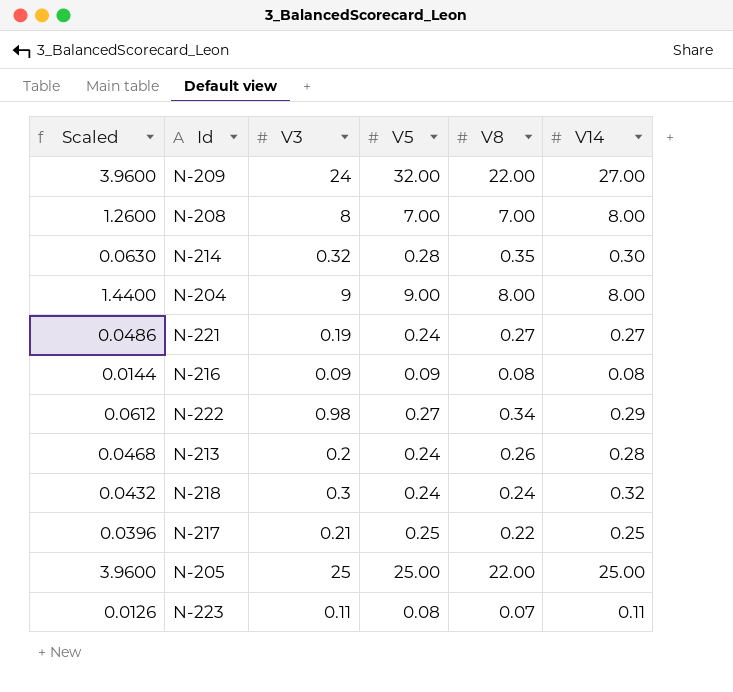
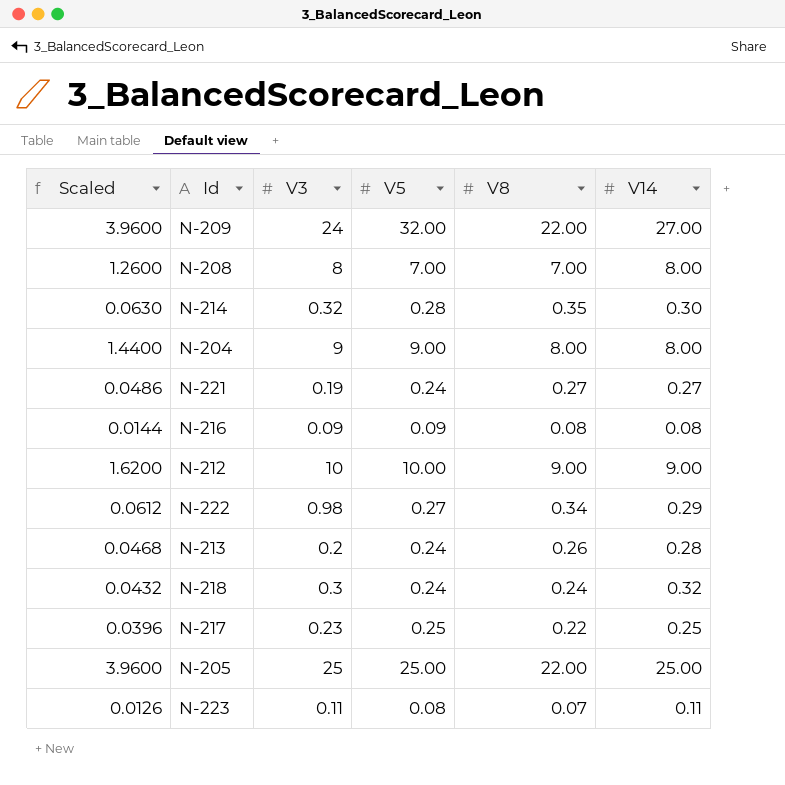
row N-212: none -> 1.6200 | 10 | 10.00 | 9.00 | 9.00
N-217 | V3: 0.21 -> 0.23

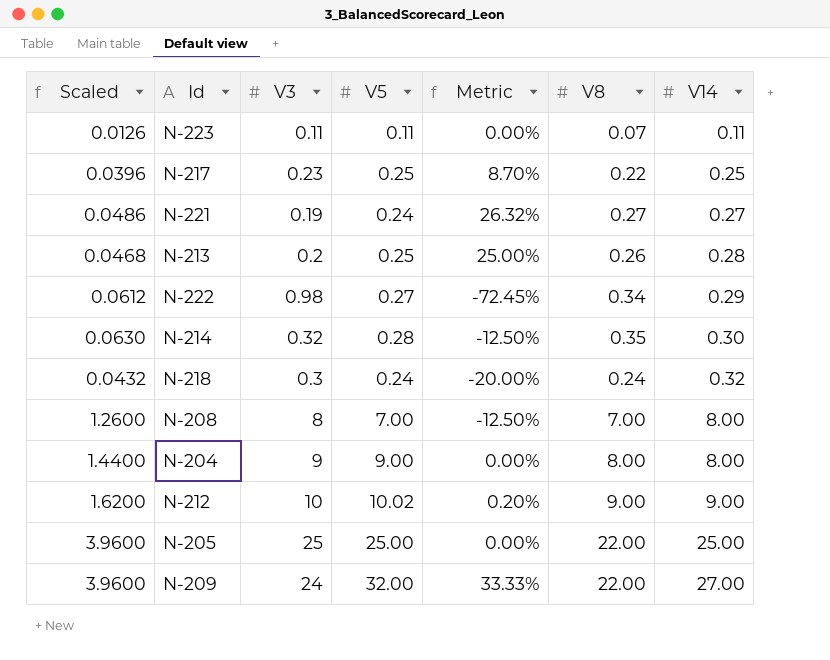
row order: none -> V14 ascending
column Metric | formula: none -> ([V5] - [V3]) / [V3]
row N-216: 0.0144 | 0.09 | 0.09 | 0.08 | 0.08 -> none
N-223 | V5: 0.08 -> 0.11
N-213 | V5: 0.24 -> 0.25
N-212 | V5: 10.00 -> 10.02

